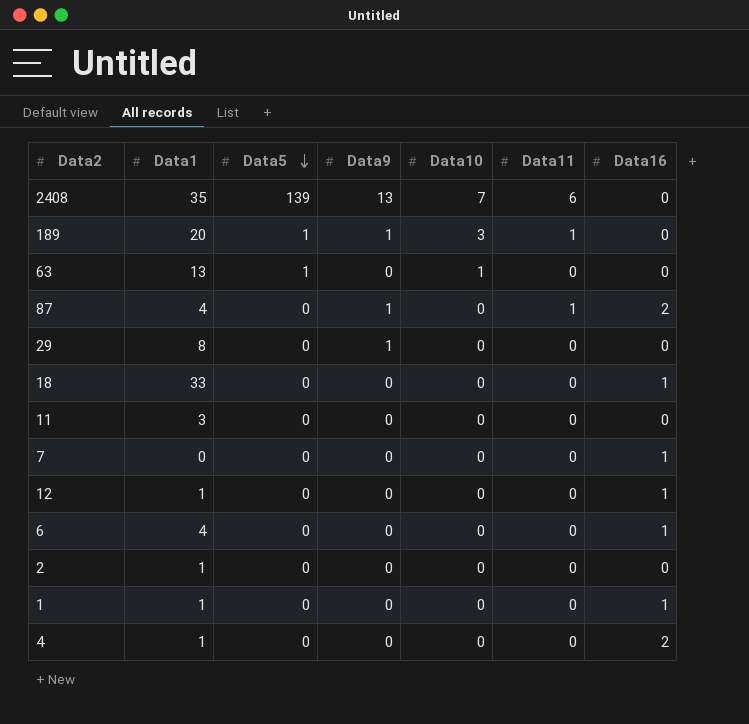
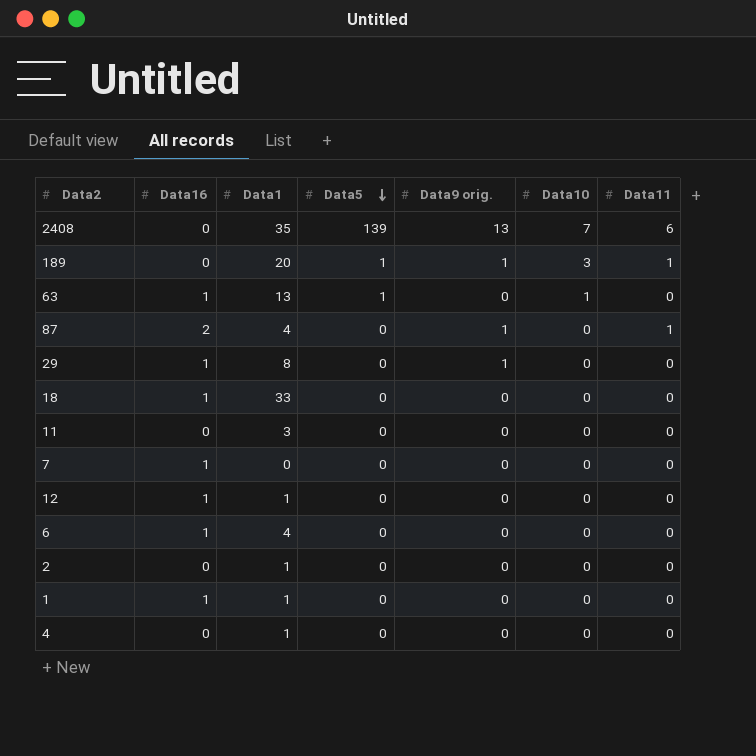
column Data16 | position: 7 -> 2
column name: Data9 -> Data9 orig.
63 | Data16: 0 -> 1
29 | Data16: 0 -> 1
4 | Data16: 2 -> 0

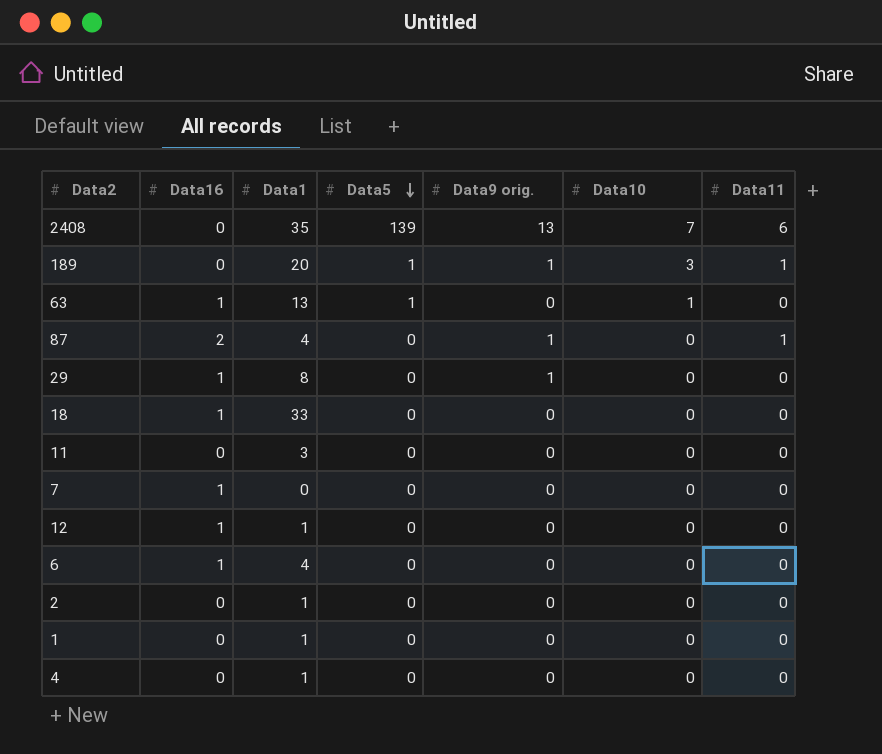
1 | Data16: 1 -> 0

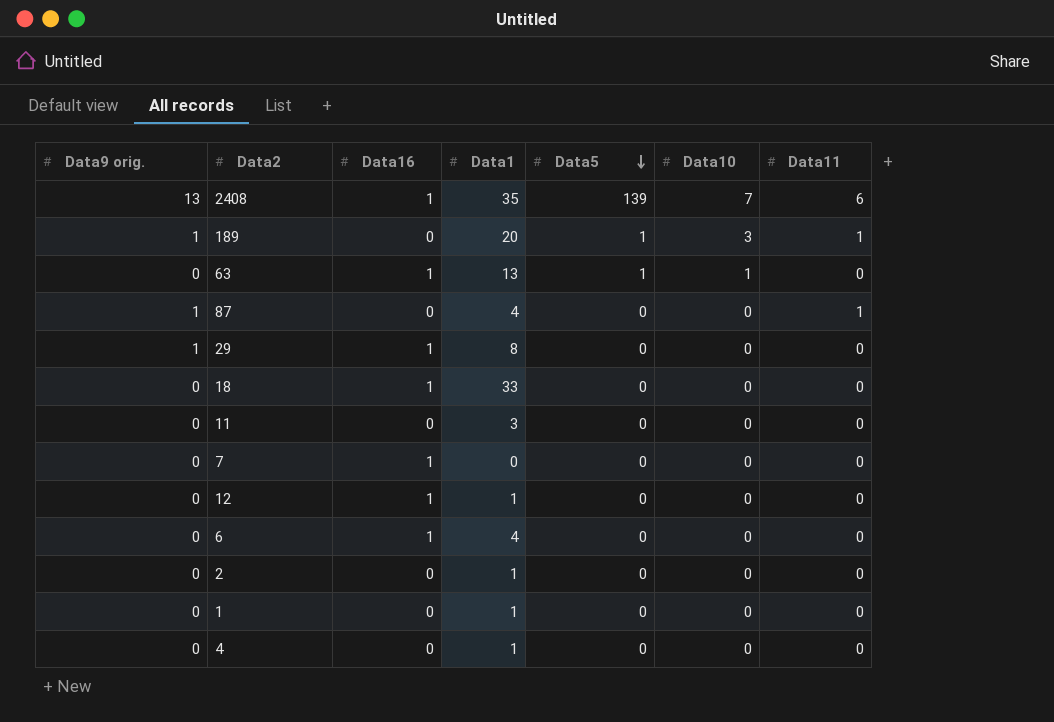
column Data9 orig. | position: 5 -> 1
2408 | Data16: 0 -> 1
87 | Data16: 2 -> 0

